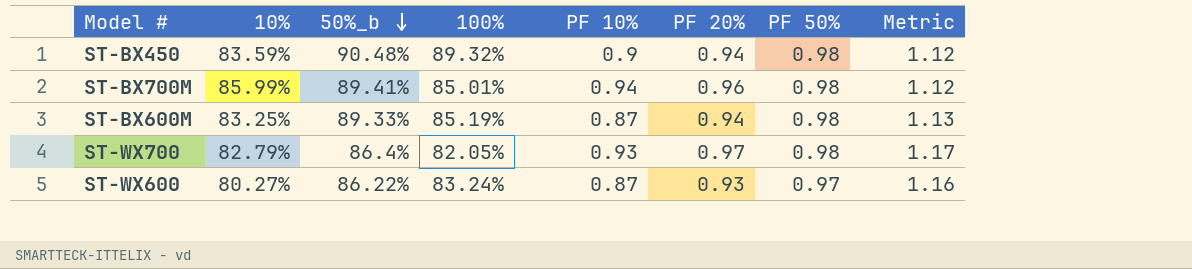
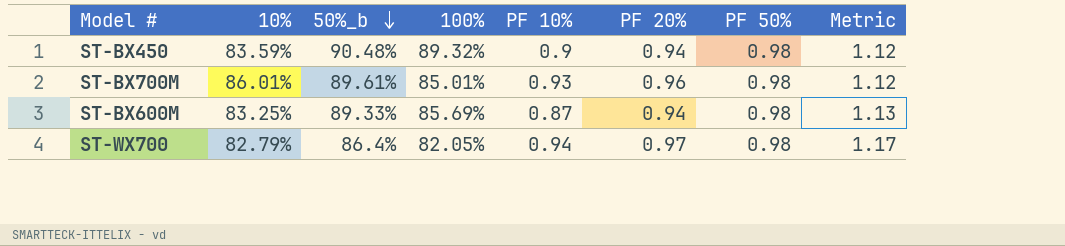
row ST-WX600: 80.27% | 86.22% | 83.24% | 0.87 | 0.93 | 0.97 | 1.16 -> none
ST-BX700M | 10%: 85.99% -> 86.01%
ST-BX700M | 50%_b: 89.41% -> 89.61%
ST-BX700M | PF 10%: 0.94 -> 0.93
ST-BX600M | 100%: 85.19% -> 85.69%
ST-WX700 | PF 10%: 0.93 -> 0.94

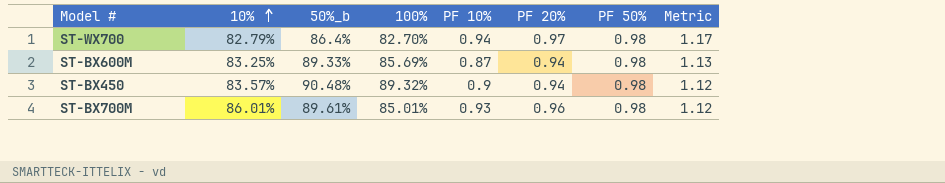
row order: 50%_b descending -> 10% ascending
ST-WX700 | 100%: 82.05% -> 82.70%
ST-BX450 | 10%: 83.59% -> 83.57%

